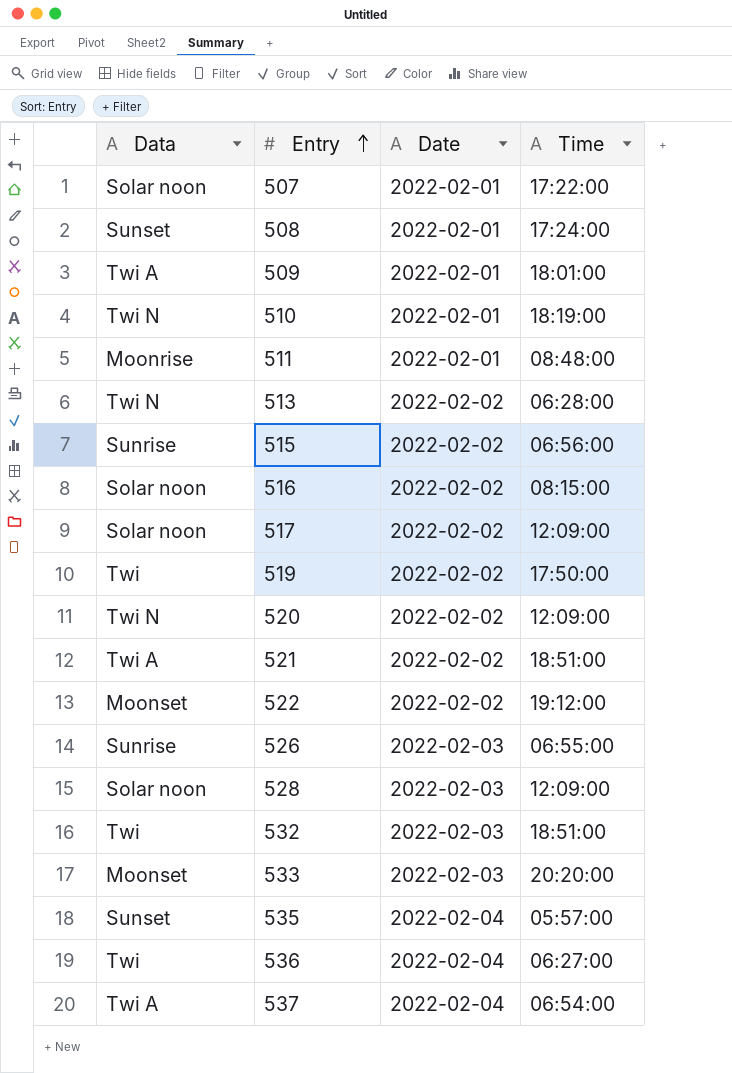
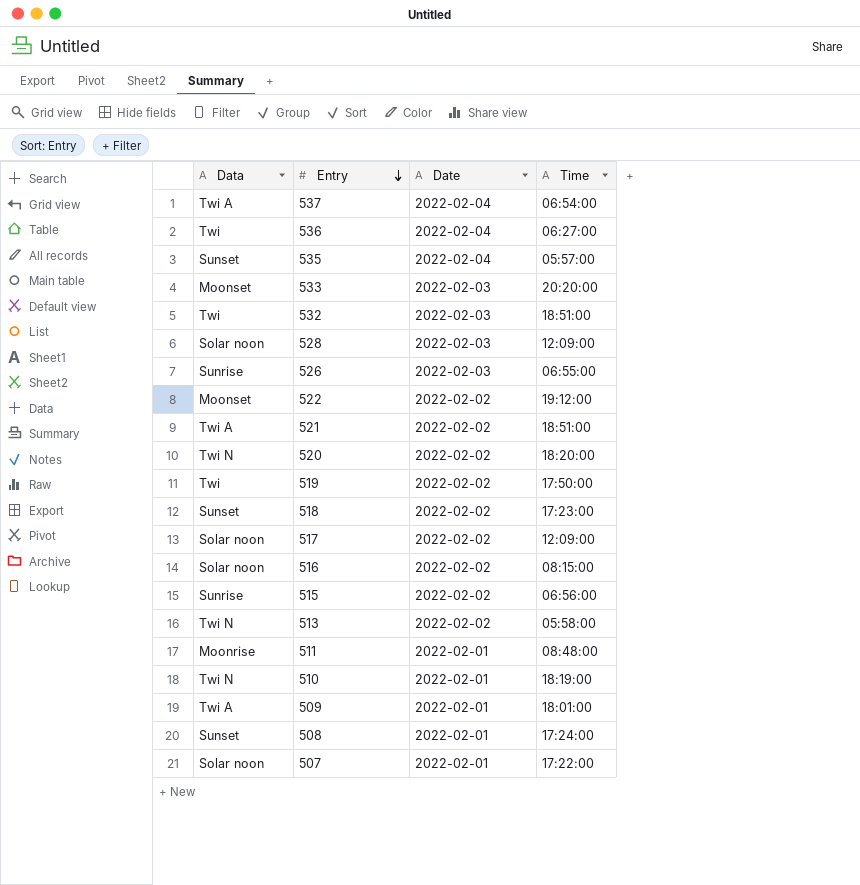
row order: Entry ascending -> Entry descending
520 | Time: 12:09:00 -> 18:20:00
row 518: none -> Sunset | 2022-02-02 | 17:23:00
513 | Time: 06:28:00 -> 05:58:00

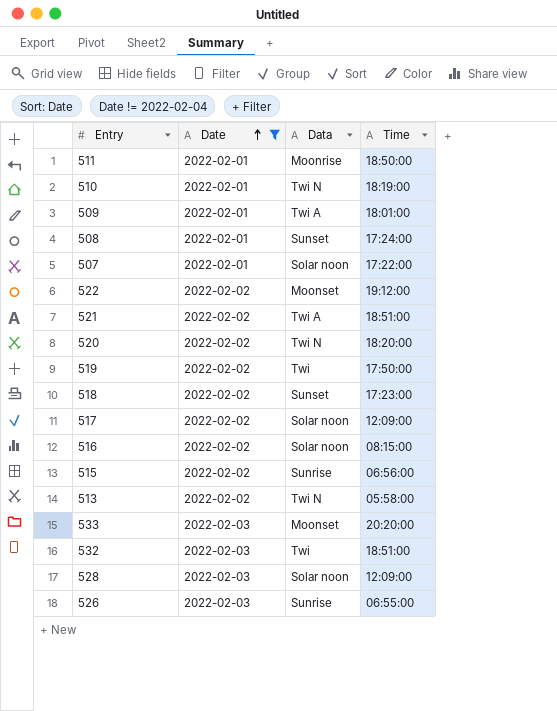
filter: none -> Date != 2022-02-04
row order: Entry descending -> Date ascending
column Data | position: 1 -> 3
511 | Time: 08:48:00 -> 18:50:00

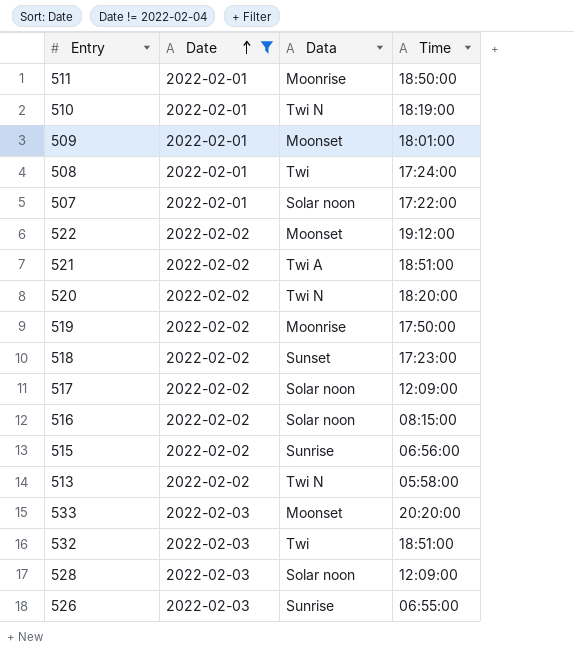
509 | Data: Twi A -> Moonset
508 | Data: Sunset -> Twi
519 | Data: Twi -> Moonrise

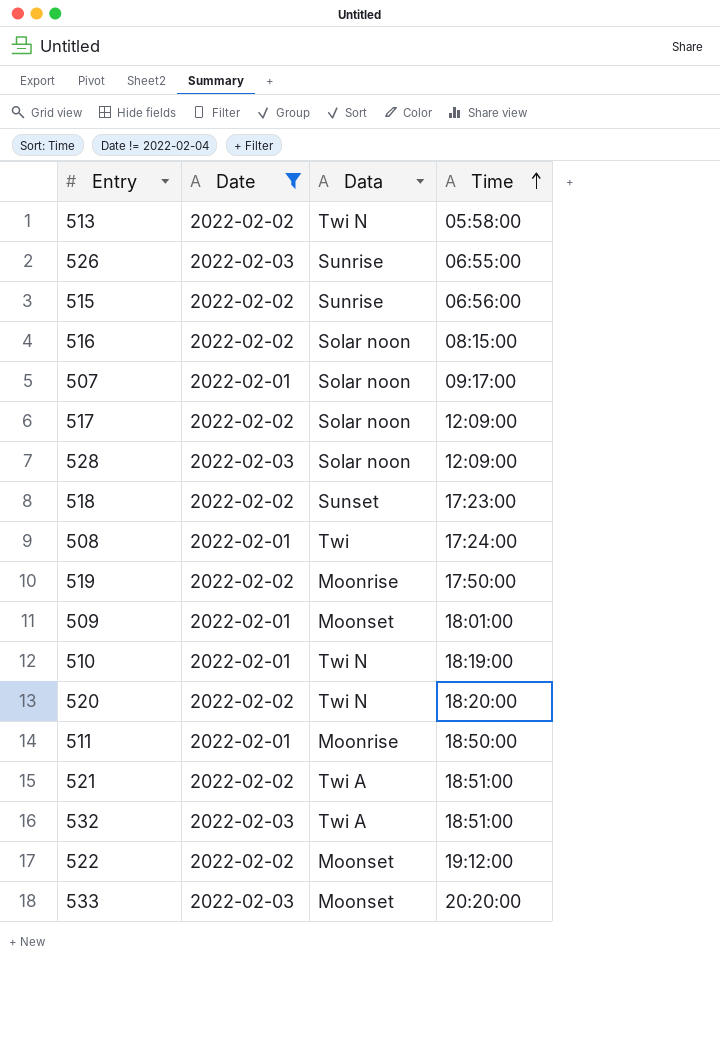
row order: Date ascending -> Time ascending
507 | Time: 17:22:00 -> 09:17:00
532 | Data: Twi -> Twi A

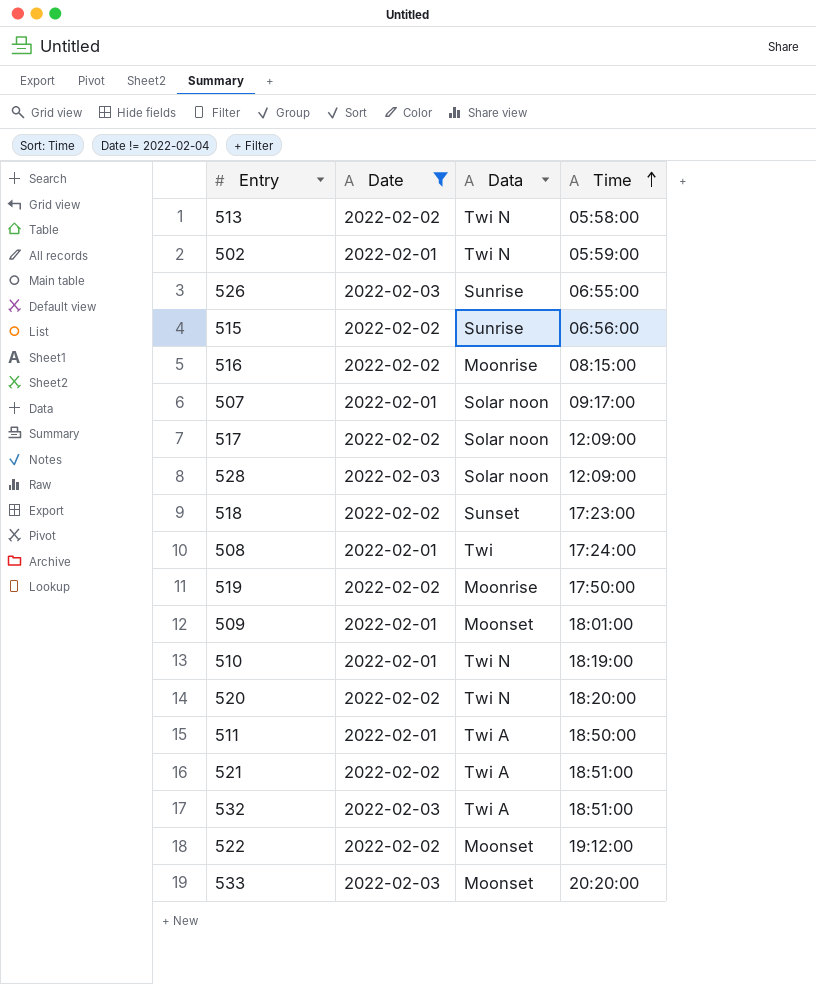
row 502: none -> 2022-02-01 | Twi N | 05:59:00
516 | Data: Solar noon -> Moonrise
511 | Data: Moonrise -> Twi A

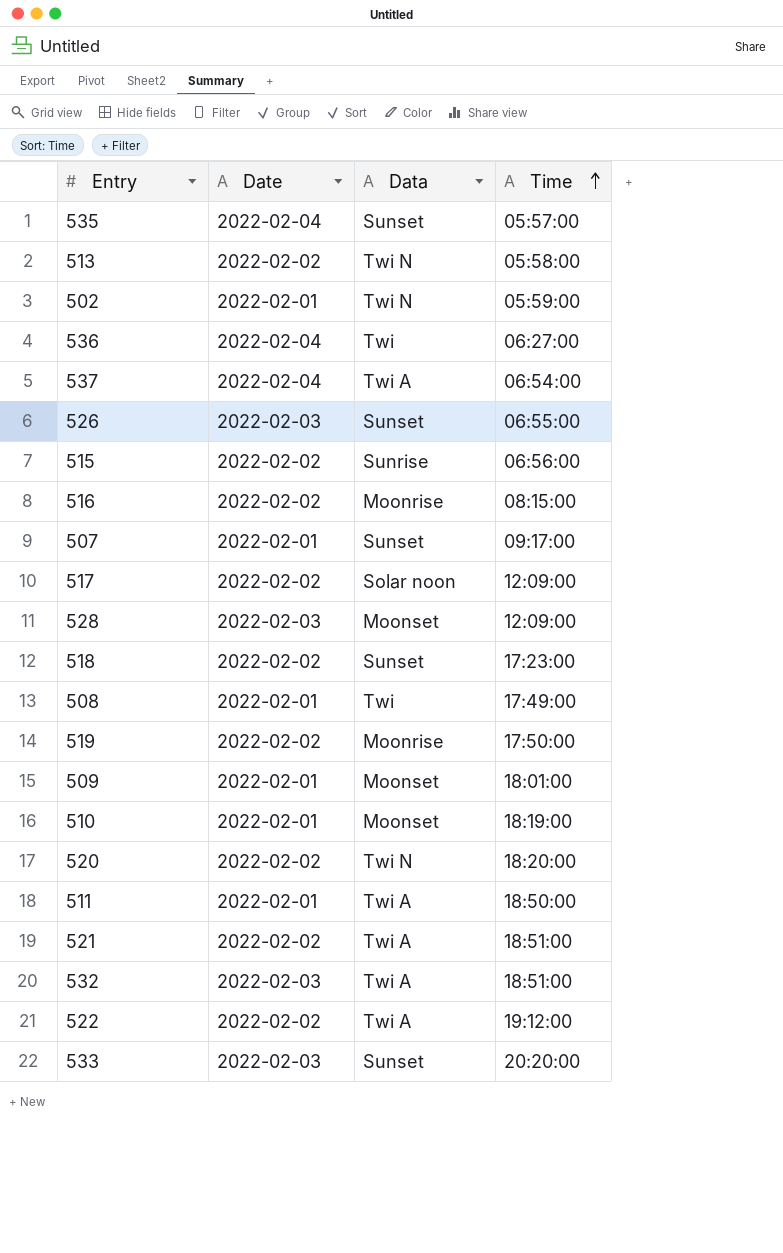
filter: Date != 2022-02-04 -> none
526 | Data: Sunrise -> Sunset
507 | Data: Solar noon -> Sunset
528 | Data: Solar noon -> Moonset
508 | Time: 17:24:00 -> 17:49:00
510 | Data: Twi N -> Moonset
522 | Data: Moonset -> Twi A
533 | Data: Moonset -> Sunset

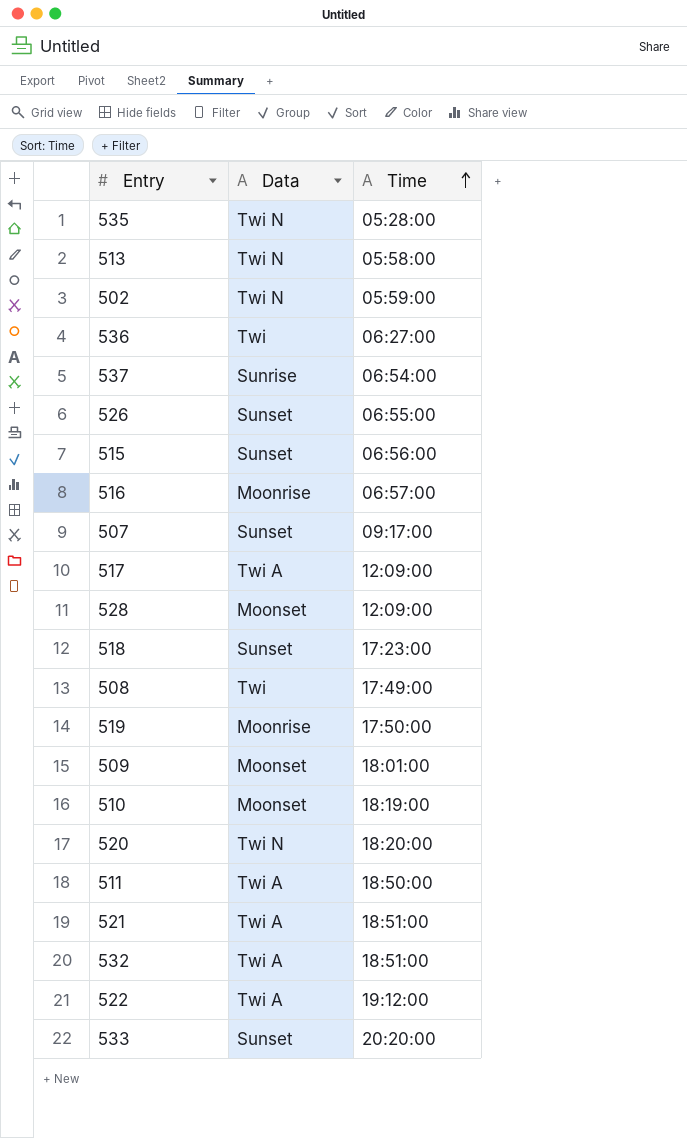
column Date | position: 2 -> none
535 | Data: Sunset -> Twi N
535 | Time: 05:57:00 -> 05:28:00
537 | Data: Twi A -> Sunrise
515 | Data: Sunrise -> Sunset
516 | Time: 08:15:00 -> 06:57:00
517 | Data: Solar noon -> Twi A

